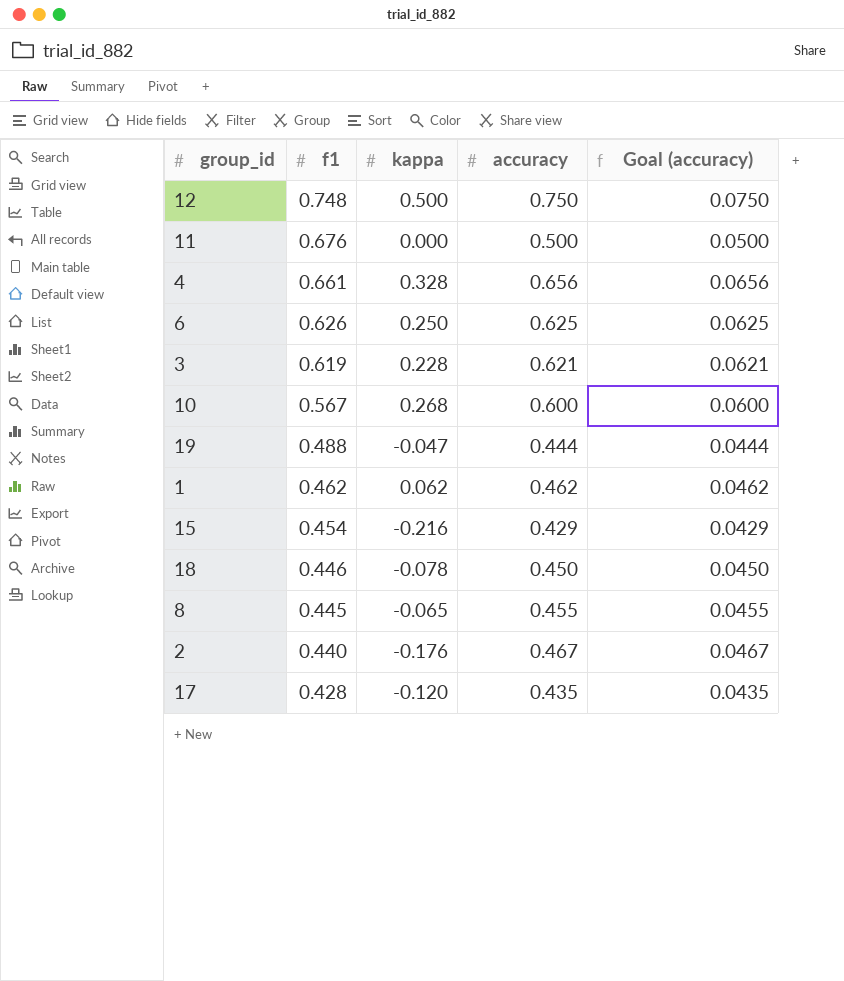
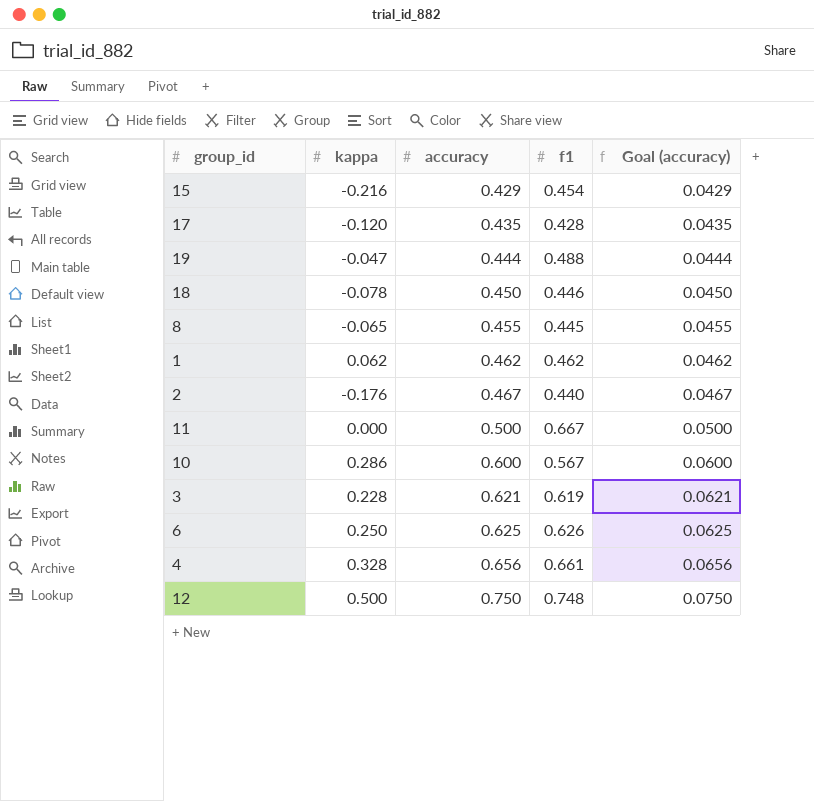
row order: f1 descending -> accuracy ascending
column f1 | position: 2 -> 4
11 | f1: 0.676 -> 0.667
10 | kappa: 0.268 -> 0.286

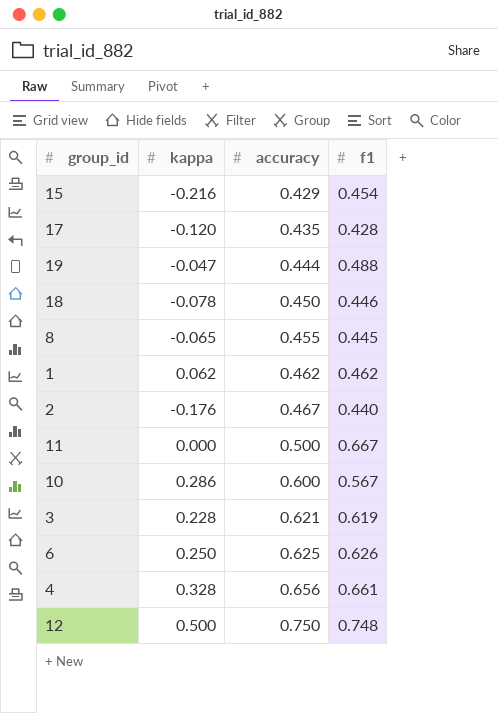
column Goal (accuracy) | formula: [accuracy] * 0.1 -> none

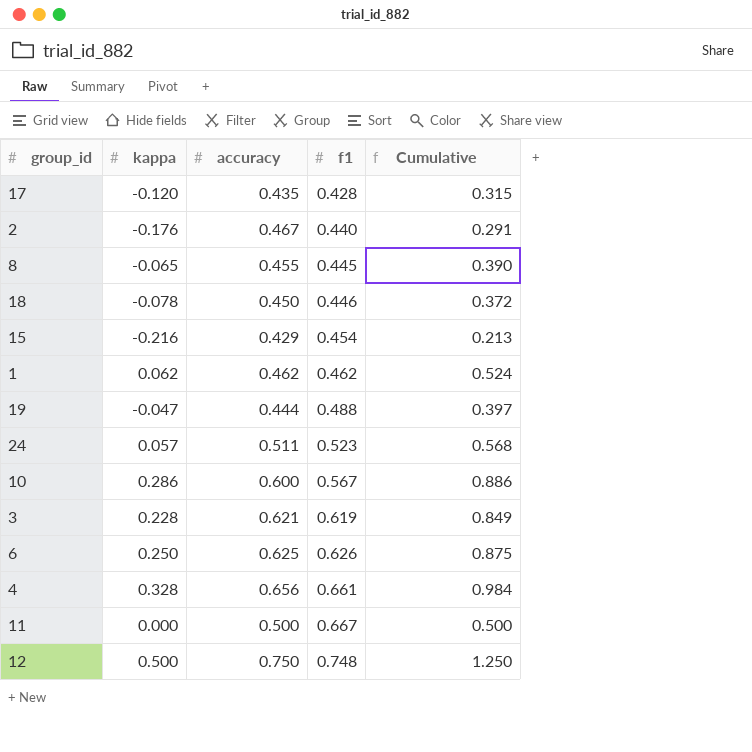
row order: accuracy ascending -> f1 ascending
column Cumulative | formula: none -> [kappa] + [accuracy]
row 24: none -> 0.057 | 0.511 | 0.523 | 0.568

